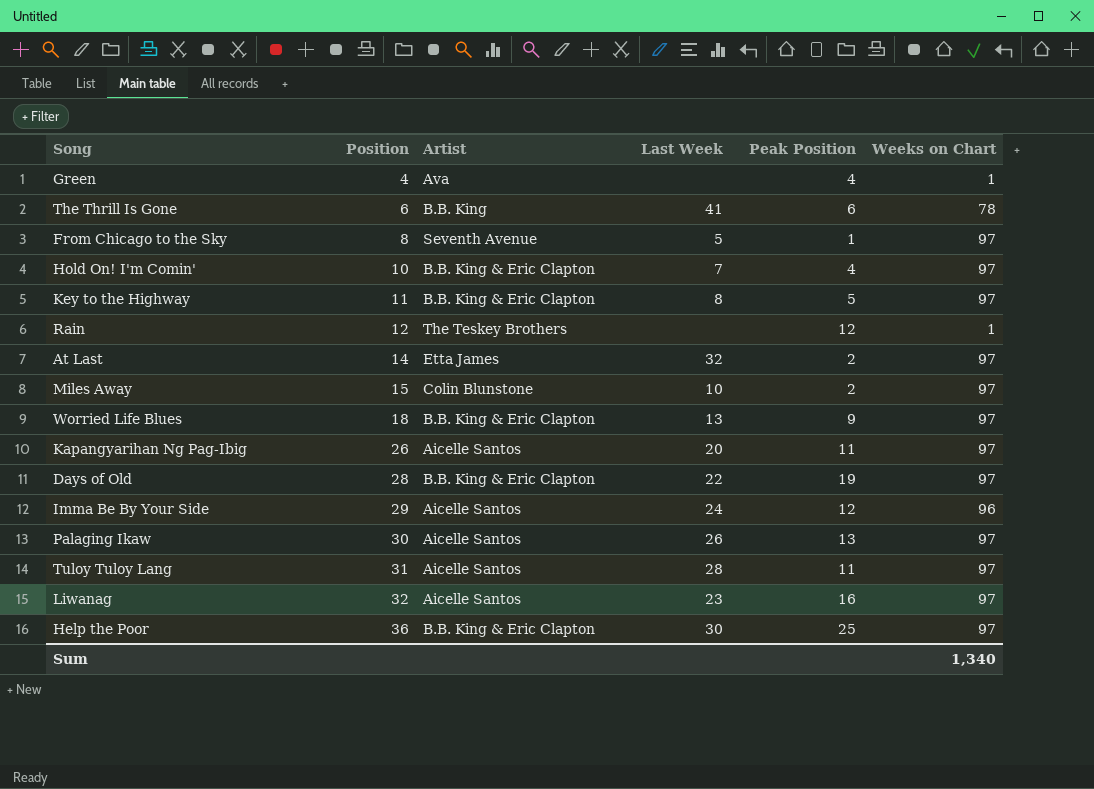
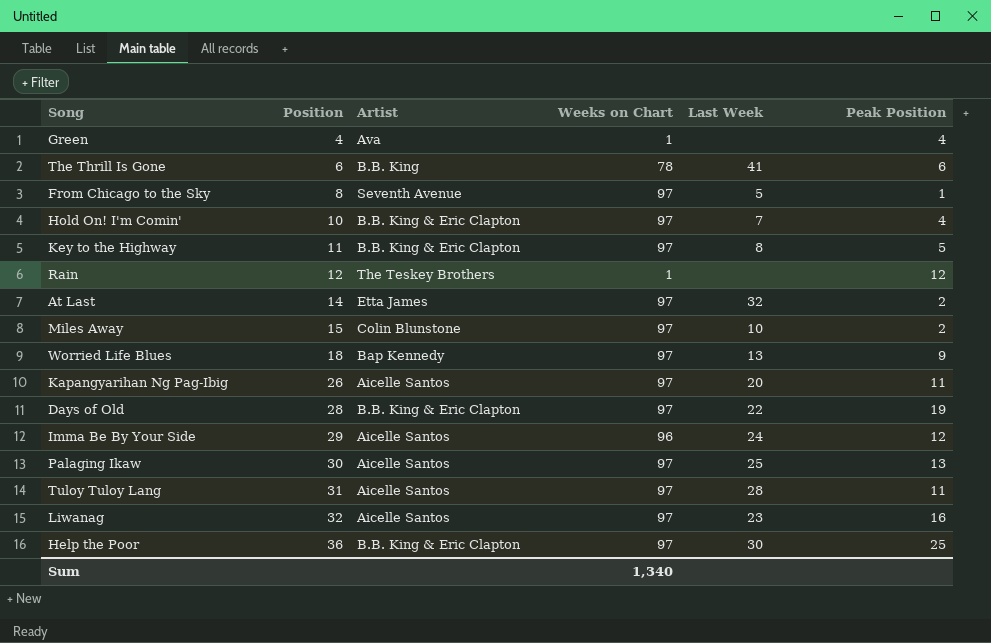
column Weeks on Chart | position: 6 -> 4
Worried Life Blues | Artist: B.B. King & Eric Clapton -> Bap Kennedy
Palaging Ikaw | Last Week: 26 -> 25

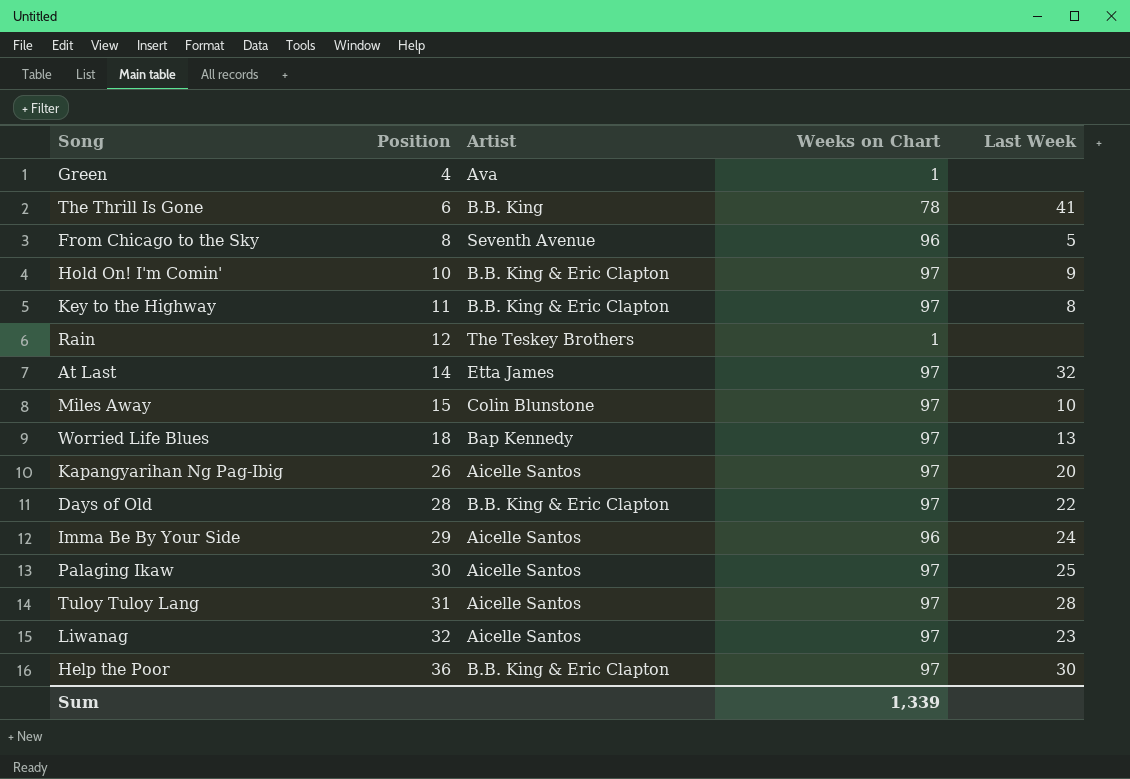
column Peak Position | position: 6 -> none
From Chicago to the Sky | Weeks on Chart: 97 -> 96
Hold On! I'm Comin' | Last Week: 7 -> 9
Sum | Weeks on Chart: 1,340 -> 1,339

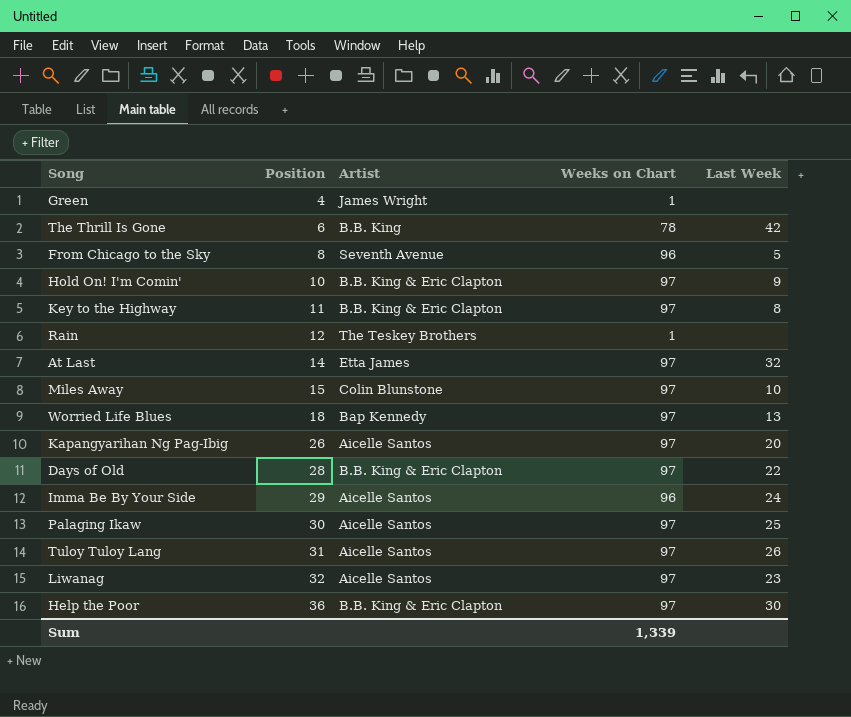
Green | Artist: Ava -> James Wright
The Thrill Is Gone | Last Week: 41 -> 42
Tuloy Tuloy Lang | Last Week: 28 -> 26

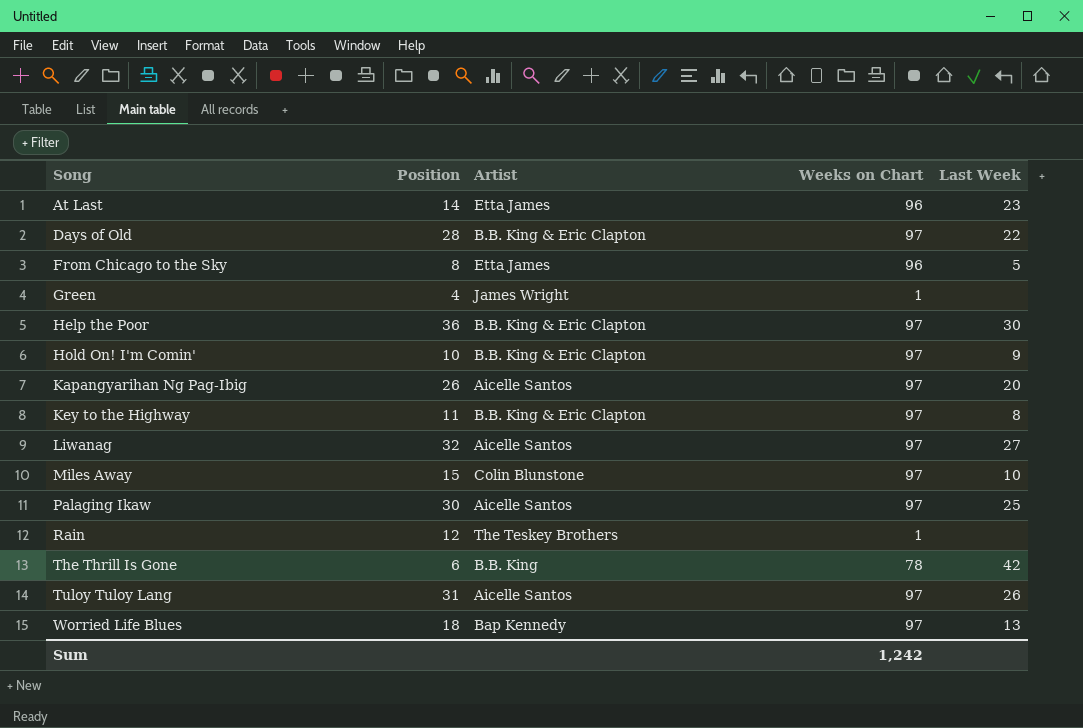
row order: Position ascending -> Song ascending
row Imma Be By Your Side: 29 | Aicelle Santos | 96 | 24 -> none
At Last | Weeks on Chart: 97 -> 96
At Last | Last Week: 32 -> 23
From Chicago to the Sky | Artist: Seventh Avenue -> Etta James
Liwanag | Last Week: 23 -> 27
Sum | Weeks on Chart: 1,339 -> 1,242

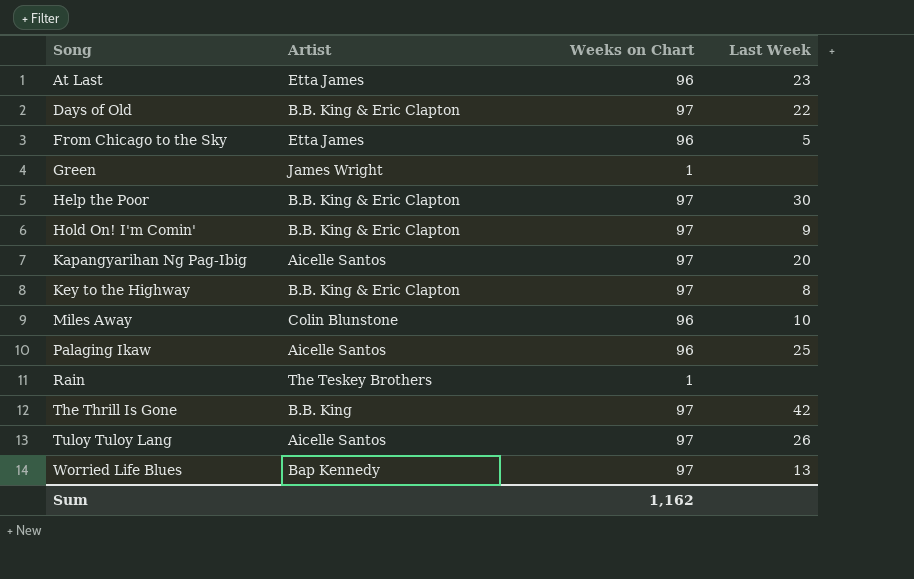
column Position | position: 2 -> none
row Liwanag: 32 | Aicelle Santos | 97 | 27 -> none
Miles Away | Weeks on Chart: 97 -> 96
Palaging Ikaw | Weeks on Chart: 97 -> 96
The Thrill Is Gone | Weeks on Chart: 78 -> 97
Sum | Weeks on Chart: 1,242 -> 1,162

